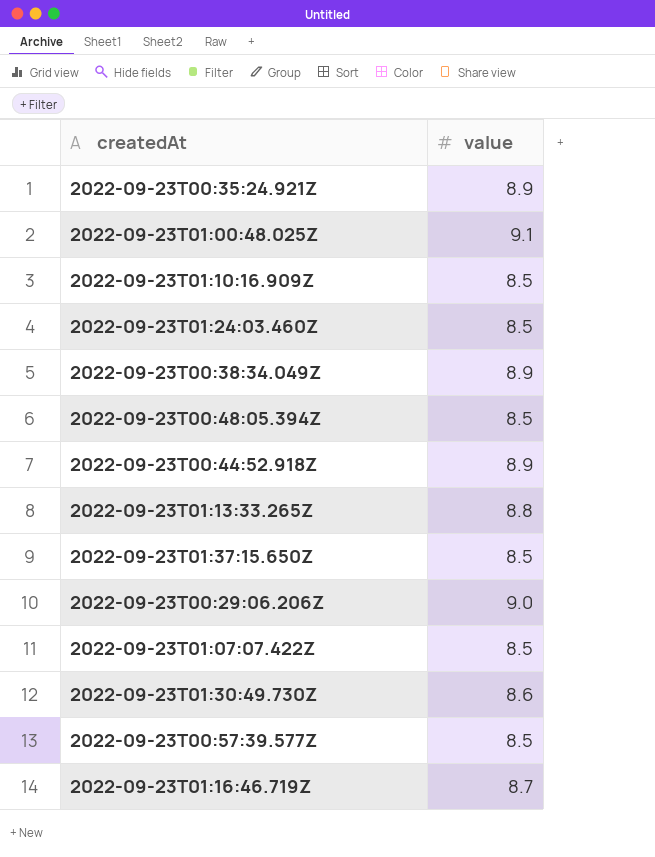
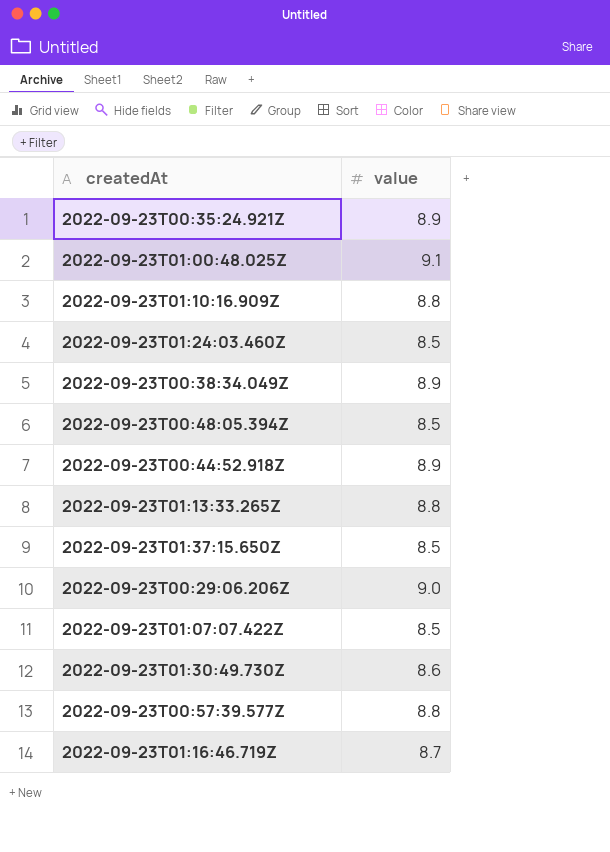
2022-09-23T01:10:16.909Z | value: 8.5 -> 8.8
2022-09-23T00:57:39.577Z | value: 8.5 -> 8.8

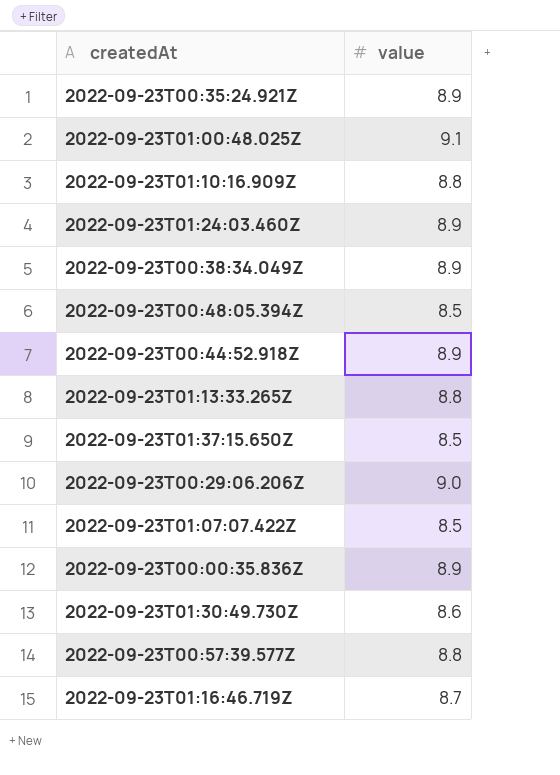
2022-09-23T01:24:03.460Z | value: 8.5 -> 8.9
row 2022-09-23T00:00:35.836Z: none -> 8.9

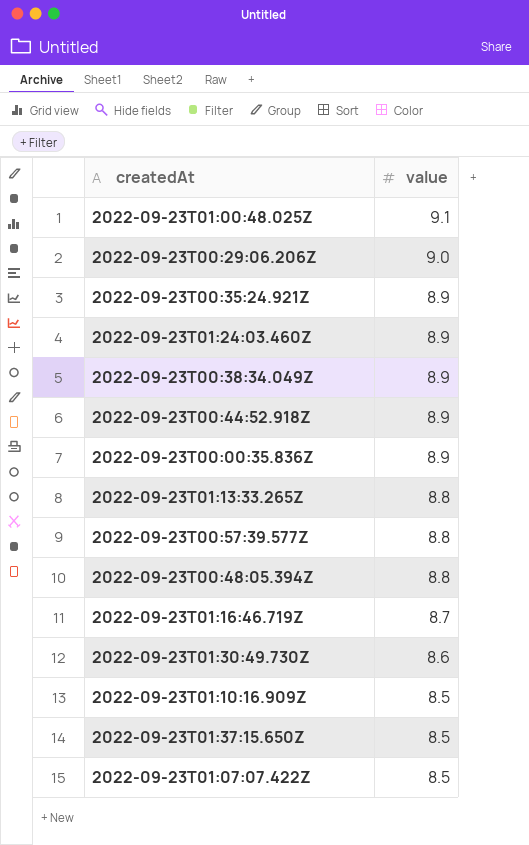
row order: none -> value descending
2022-09-23T00:48:05.394Z | value: 8.5 -> 8.8
2022-09-23T01:10:16.909Z | value: 8.8 -> 8.5

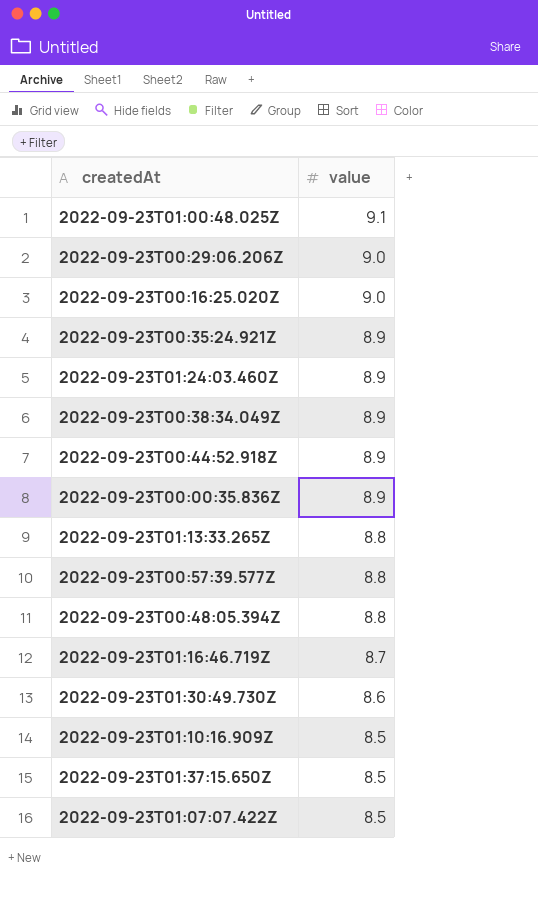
row 2022-09-23T00:16:25.020Z: none -> 9.0

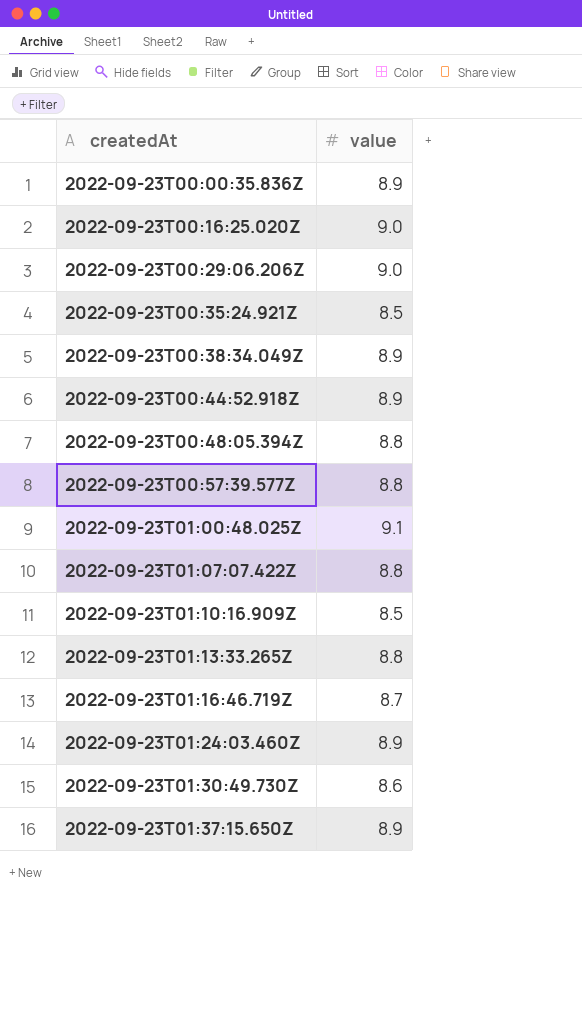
row order: value descending -> createdAt ascending
2022-09-23T00:35:24.921Z | value: 8.9 -> 8.5
2022-09-23T01:07:07.422Z | value: 8.5 -> 8.8
2022-09-23T01:37:15.650Z | value: 8.5 -> 8.9

